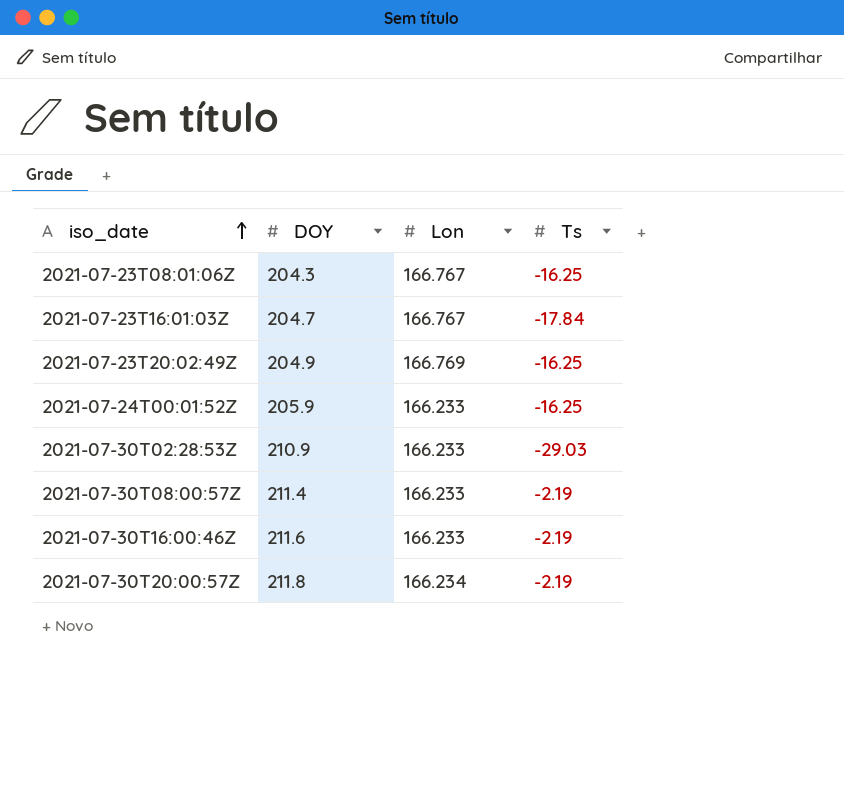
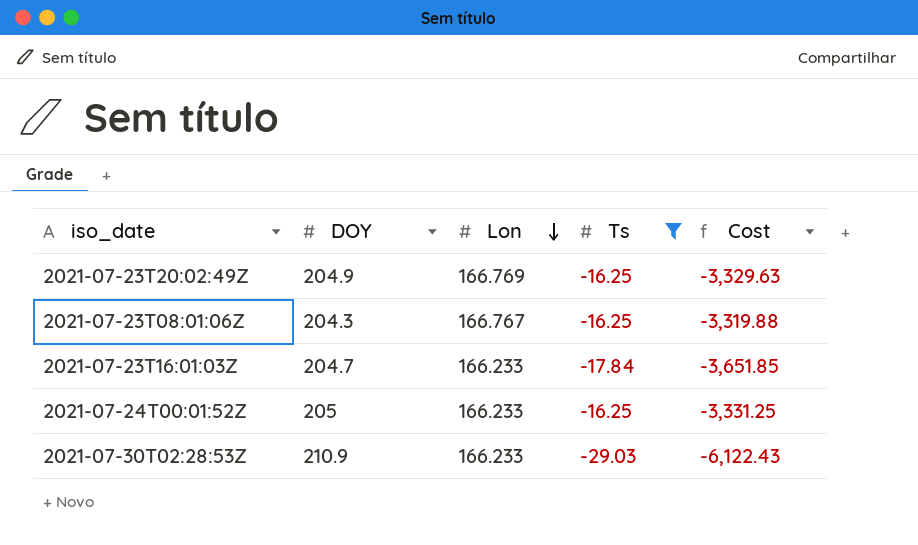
filter: none -> Ts != -2.19
row order: iso_date ascending -> Lon descending
column Cost | formula: none -> [DOY] * [Ts]
2021-07-23T16:01:03Z | Lon: 166.767 -> 166.233
2021-07-24T00:01:52Z | DOY: 205.9 -> 205

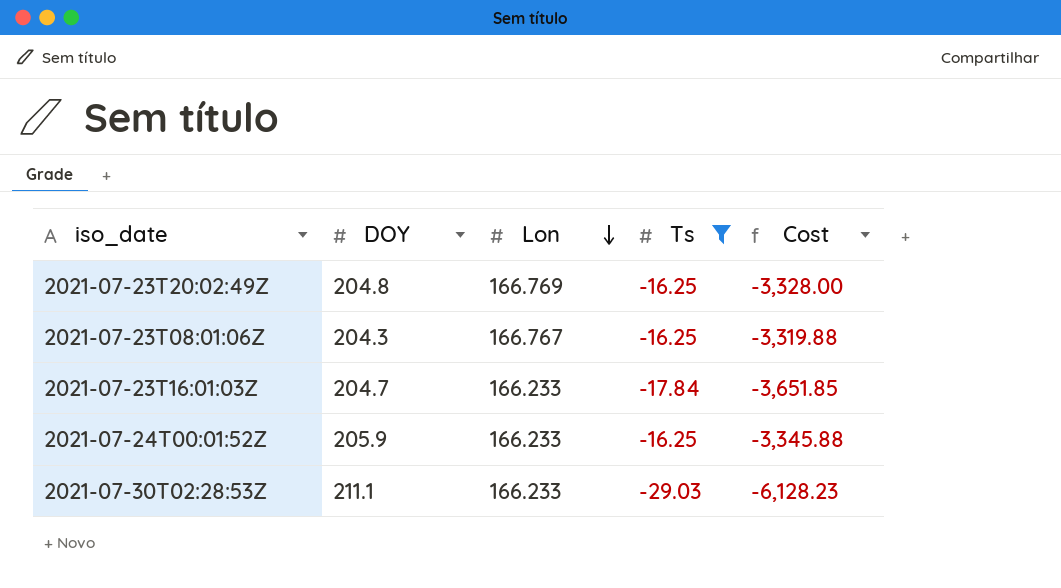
2021-07-23T20:02:49Z | DOY: 204.9 -> 204.8
2021-07-23T20:02:49Z | Cost: -3,329.63 -> -3,328.00
2021-07-24T00:01:52Z | DOY: 205 -> 205.9
2021-07-24T00:01:52Z | Cost: -3,331.25 -> -3,345.88
2021-07-30T02:28:53Z | DOY: 210.9 -> 211.1
2021-07-30T02:28:53Z | Cost: -6,122.43 -> -6,128.23

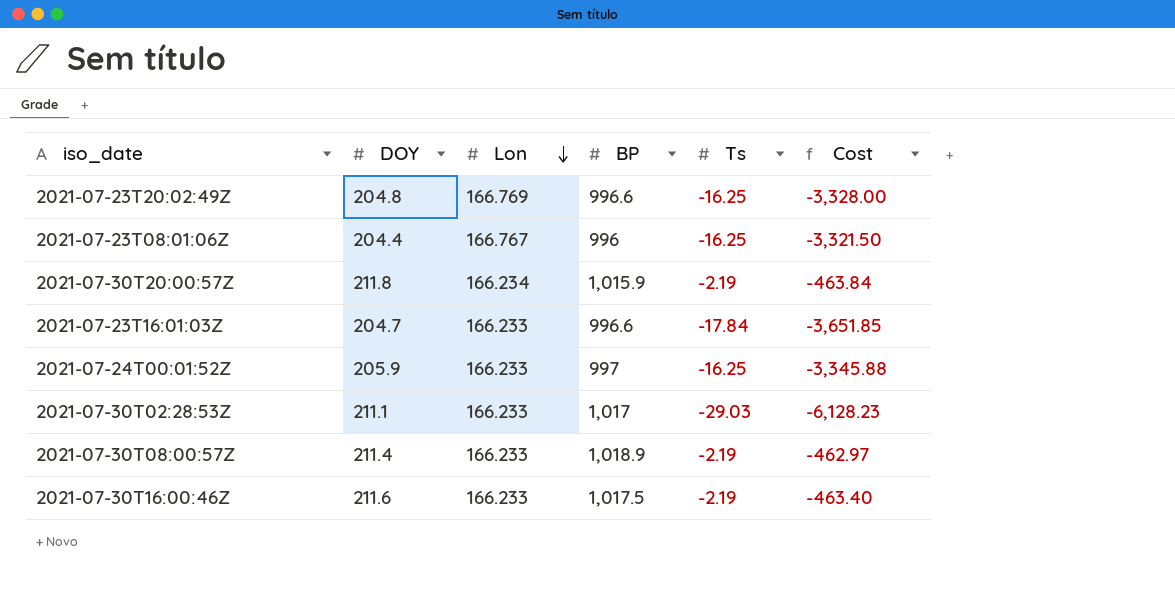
filter: Ts != -2.19 -> none
column BP | position: none -> 4
2021-07-23T08:01:06Z | DOY: 204.3 -> 204.4
2021-07-23T08:01:06Z | Cost: -3,319.88 -> -3,321.50

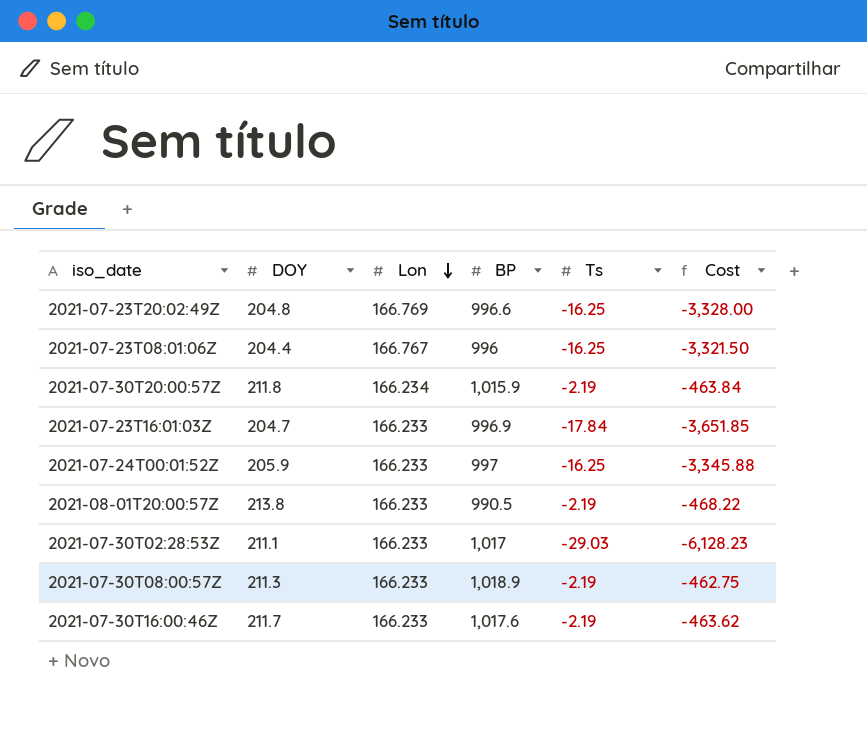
2021-07-23T16:01:03Z | BP: 996.6 -> 996.9
row 2021-08-01T20:00:57Z: none -> 213.8 | 166.233 | 990.5 | -2.19 | -468.22
2021-07-30T08:00:57Z | DOY: 211.4 -> 211.3
2021-07-30T08:00:57Z | Cost: -462.97 -> -462.75
2021-07-30T16:00:46Z | DOY: 211.6 -> 211.7
2021-07-30T16:00:46Z | BP: 1,017.5 -> 1,017.6
2021-07-30T16:00:46Z | Cost: -463.40 -> -463.62

